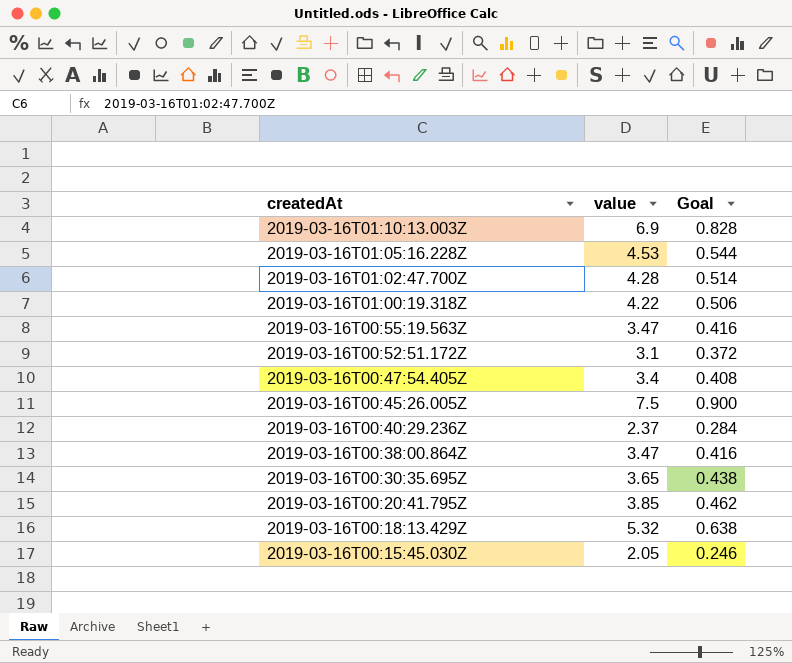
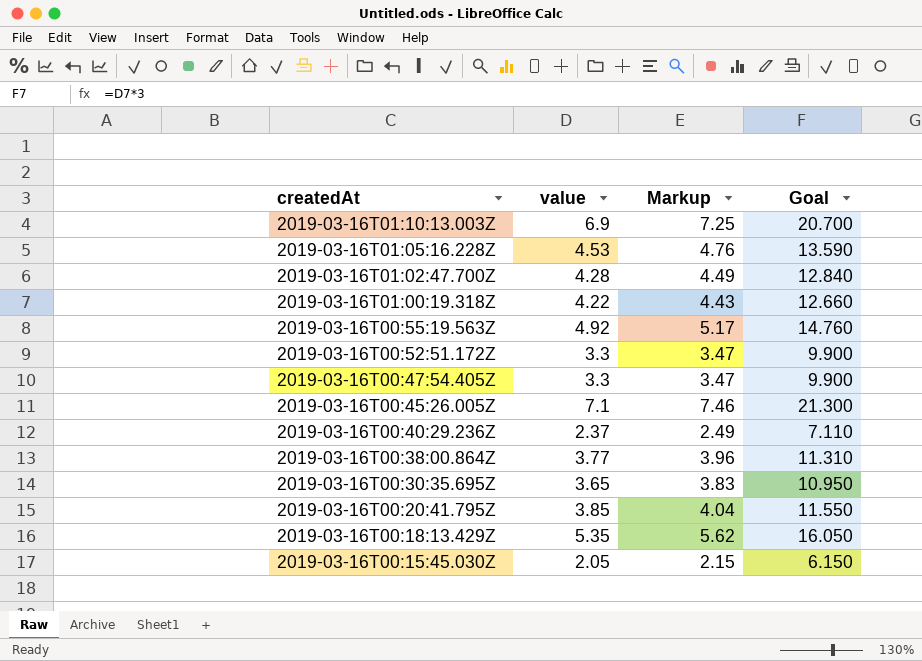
column Markup | formula: none -> [value] * 1.05
column Goal | formula: [value] * 0.12 -> [value] * 3
2019-03-16T00:55:19.563Z | value: 3.47 -> 4.92
2019-03-16T00:52:51.172Z | value: 3.1 -> 3.3
2019-03-16T00:47:54.405Z | value: 3.4 -> 3.3
2019-03-16T00:45:26.005Z | value: 7.5 -> 7.1
2019-03-16T00:38:00.864Z | value: 3.47 -> 3.77
2019-03-16T00:18:13.429Z | value: 5.32 -> 5.35

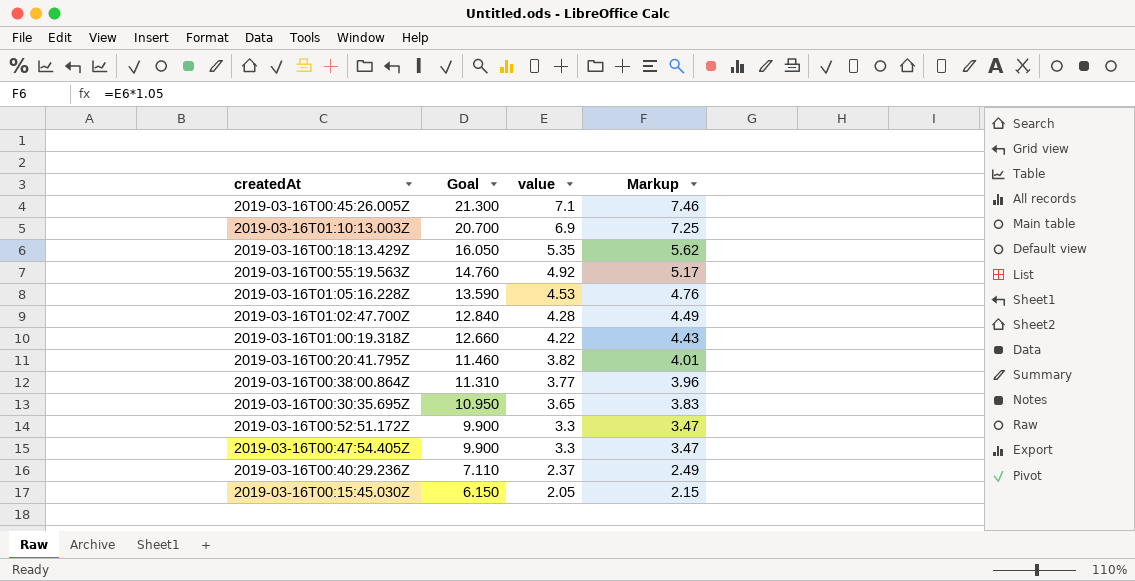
row order: createdAt descending -> Goal descending
column Goal | position: 4 -> 2
2019-03-16T00:20:41.795Z | Goal: 11.550 -> 11.460
2019-03-16T00:20:41.795Z | value: 3.85 -> 3.82
2019-03-16T00:20:41.795Z | Markup: 4.04 -> 4.01

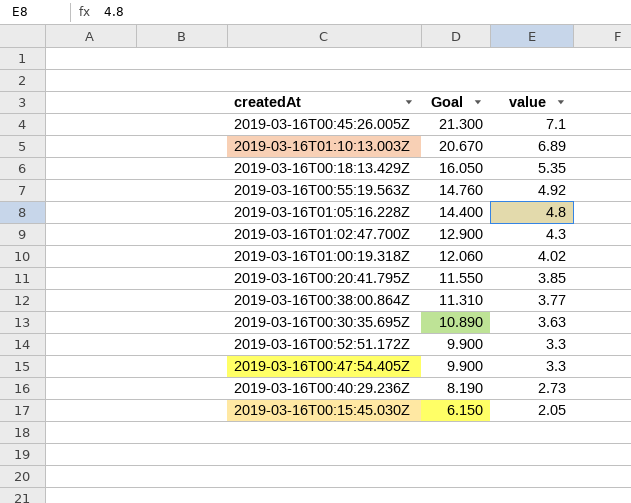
column Markup | formula: [value] * 1.05 -> none
2019-03-16T01:10:13.003Z | Goal: 20.700 -> 20.670
2019-03-16T01:10:13.003Z | value: 6.9 -> 6.89
2019-03-16T01:05:16.228Z | Goal: 13.590 -> 14.400
2019-03-16T01:05:16.228Z | value: 4.53 -> 4.8
2019-03-16T01:02:47.700Z | Goal: 12.840 -> 12.900
2019-03-16T01:02:47.700Z | value: 4.28 -> 4.3
2019-03-16T01:00:19.318Z | Goal: 12.660 -> 12.060
2019-03-16T01:00:19.318Z | value: 4.22 -> 4.02
2019-03-16T00:20:41.795Z | Goal: 11.460 -> 11.550
2019-03-16T00:20:41.795Z | value: 3.82 -> 3.85
2019-03-16T00:30:35.695Z | Goal: 10.950 -> 10.890
2019-03-16T00:30:35.695Z | value: 3.65 -> 3.63
2019-03-16T00:40:29.236Z | Goal: 7.110 -> 8.190
2019-03-16T00:40:29.236Z | value: 2.37 -> 2.73

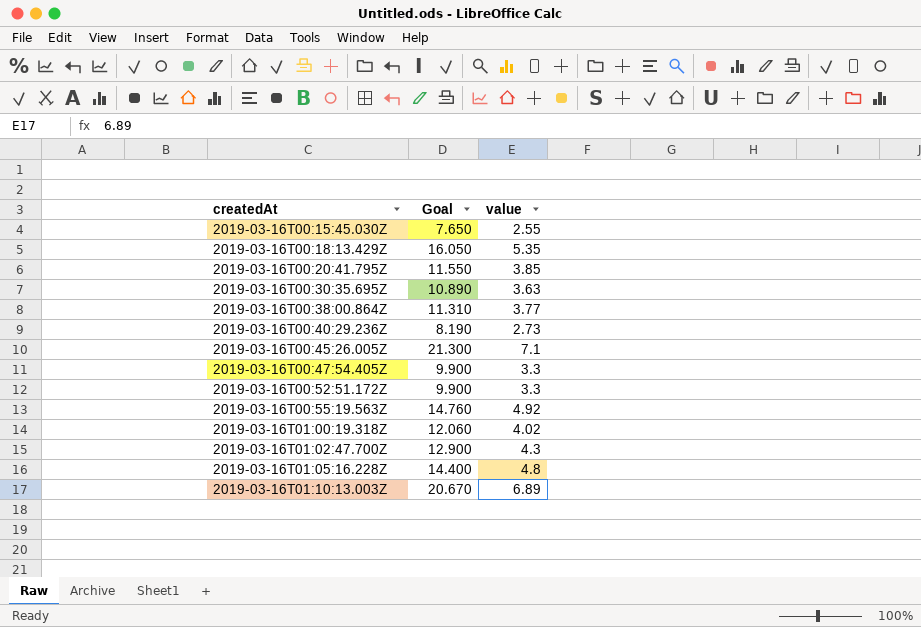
row order: Goal descending -> createdAt ascending
2019-03-16T00:15:45.030Z | Goal: 6.150 -> 7.650
2019-03-16T00:15:45.030Z | value: 2.05 -> 2.55

